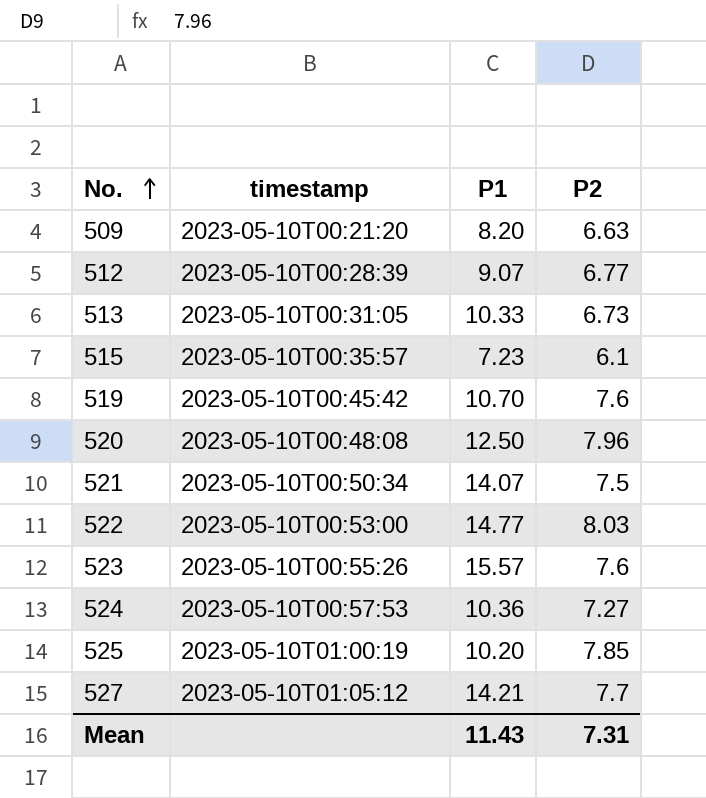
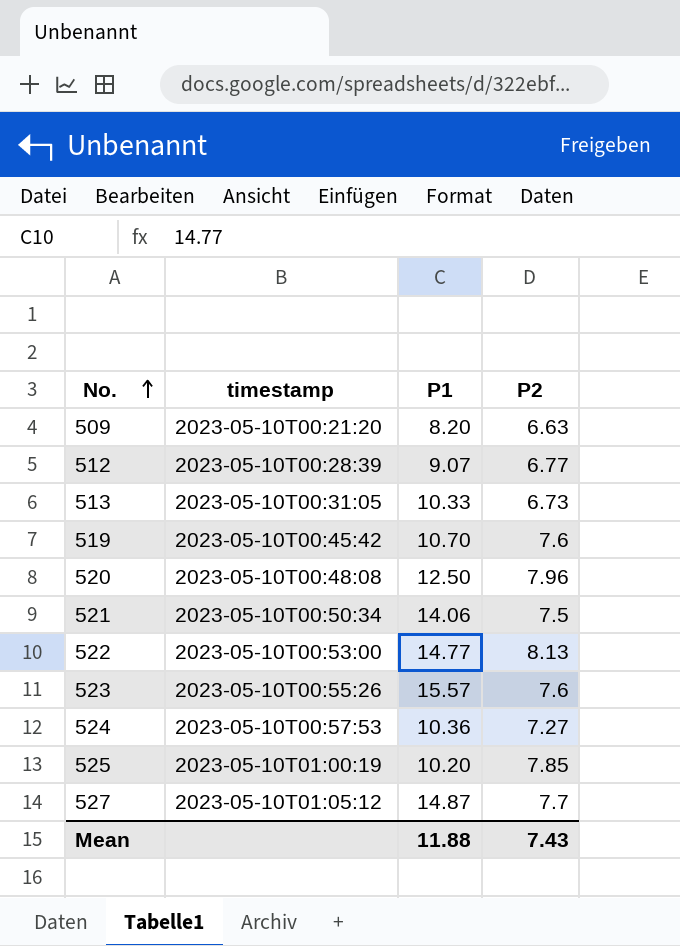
row 515: 2023-05-10T00:35:57 | 7.23 | 6.1 -> none
521 | P1: 14.07 -> 14.06
522 | P2: 8.03 -> 8.13
527 | P1: 14.21 -> 14.87
Mean | P1: 11.43 -> 11.88
Mean | P2: 7.31 -> 7.43

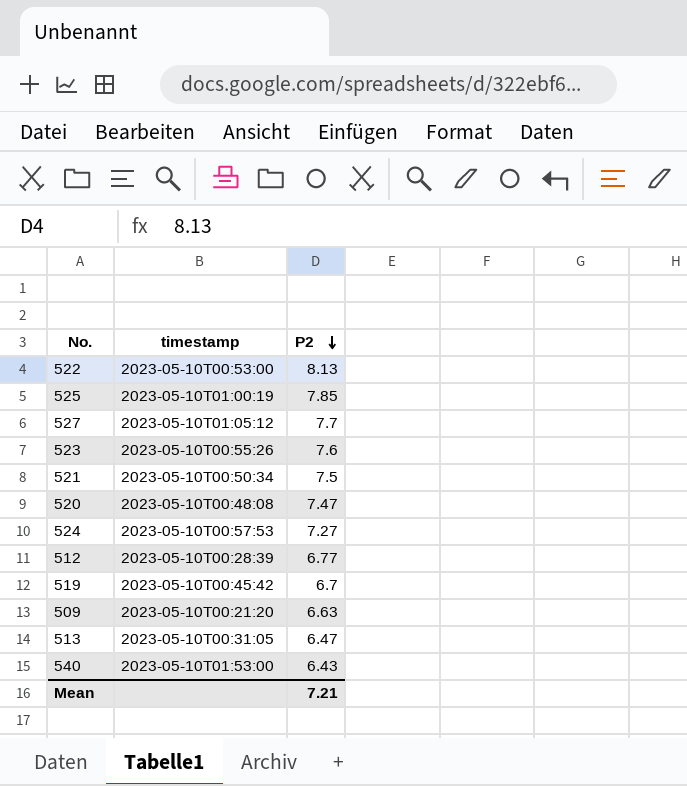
row order: No. ascending -> P2 descending
column P1 | position: 3 -> none
520 | P2: 7.96 -> 7.47
519 | P2: 7.6 -> 6.7
513 | P2: 6.73 -> 6.47
row 540: none -> 2023-05-10T01:53:00 | 6.43
Mean | P2: 7.43 -> 7.21

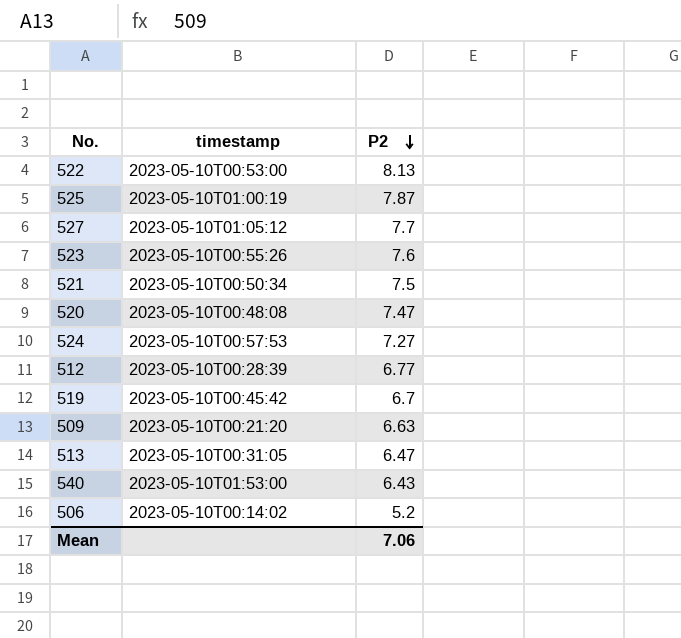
525 | P2: 7.85 -> 7.87
row 506: none -> 2023-05-10T00:14:02 | 5.2
Mean | P2: 7.21 -> 7.06

